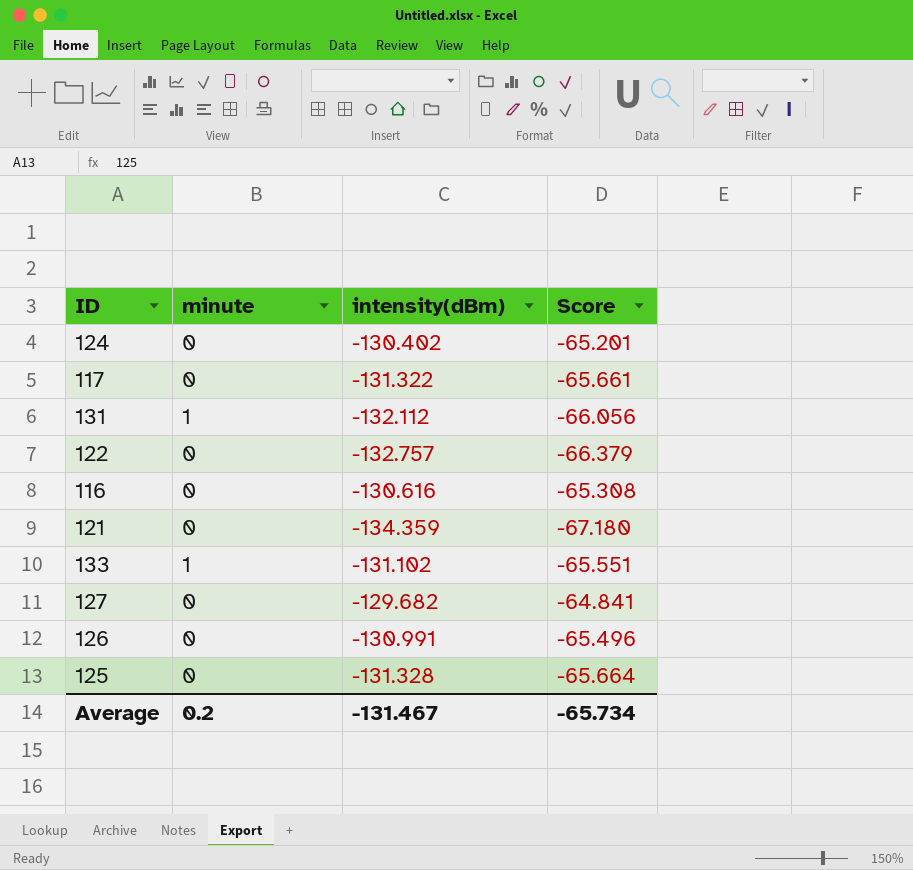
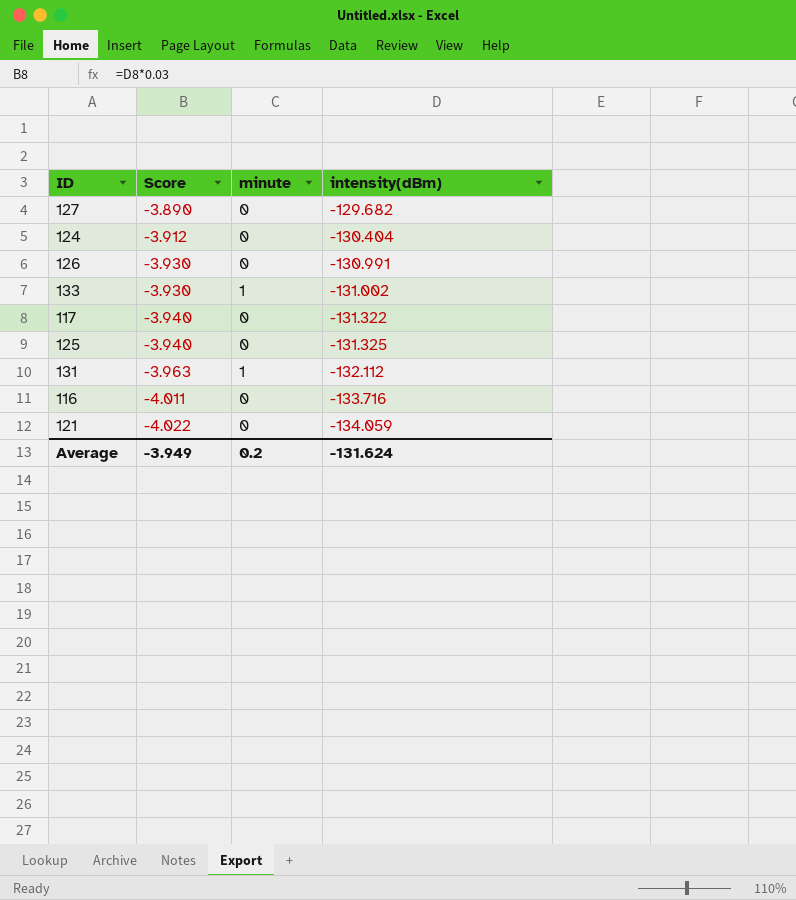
row order: none -> Score descending
column Score | formula: [intensity(dBm)] * 0.5 -> [intensity(dBm)] * 0.03
column Score | position: 4 -> 2
row 122: 0 | -132.757 | -66.379 -> none
124 | intensity(dBm): -130.402 -> -130.404
133 | intensity(dBm): -131.102 -> -131.002
125 | intensity(dBm): -131.328 -> -131.325
116 | intensity(dBm): -130.616 -> -133.716
121 | intensity(dBm): -134.359 -> -134.059
Average | Score: -65.734 -> -3.949
Average | intensity(dBm): -131.467 -> -131.624

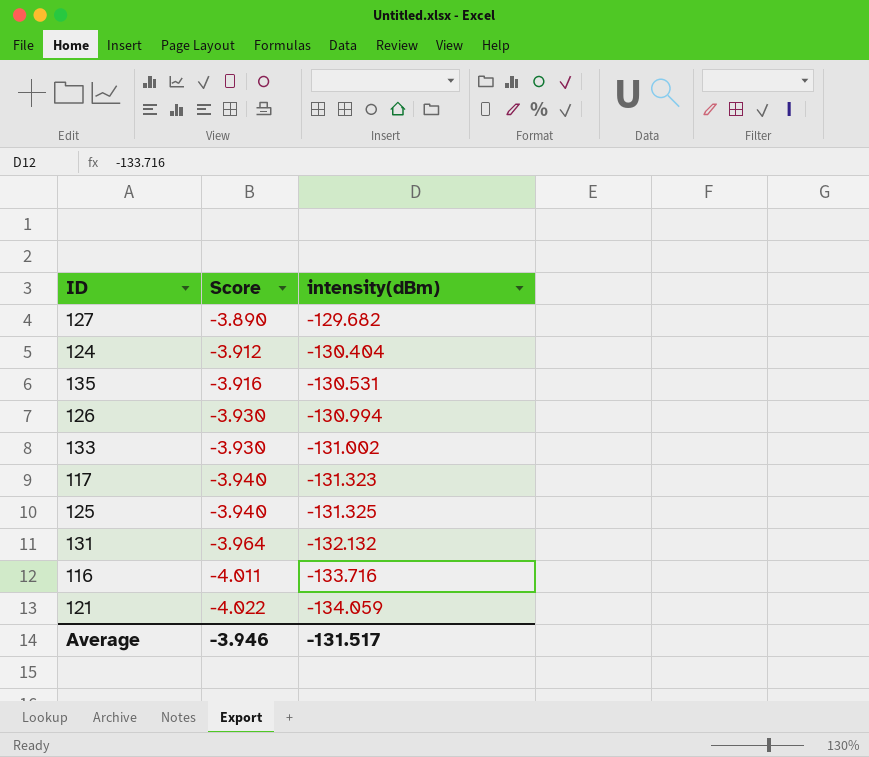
column minute | position: 3 -> none
row 135: none -> -3.916 | -130.531
126 | intensity(dBm): -130.991 -> -130.994
117 | intensity(dBm): -131.322 -> -131.323
131 | Score: -3.963 -> -3.964
131 | intensity(dBm): -132.112 -> -132.132
Average | Score: -3.949 -> -3.946
Average | intensity(dBm): -131.624 -> -131.517

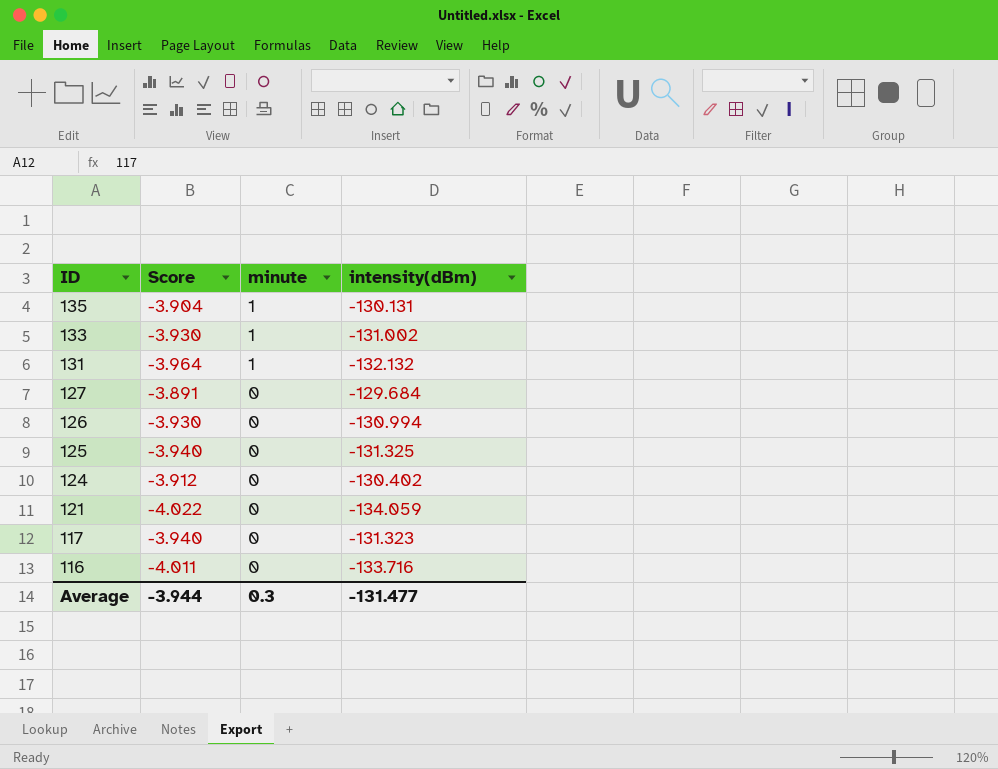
row order: Score descending -> ID descending
column minute | position: none -> 3
135 | Score: -3.916 -> -3.904
135 | intensity(dBm): -130.531 -> -130.131
127 | Score: -3.890 -> -3.891
127 | intensity(dBm): -129.682 -> -129.684
124 | intensity(dBm): -130.404 -> -130.402
Average | Score: -3.946 -> -3.944
Average | intensity(dBm): -131.517 -> -131.477

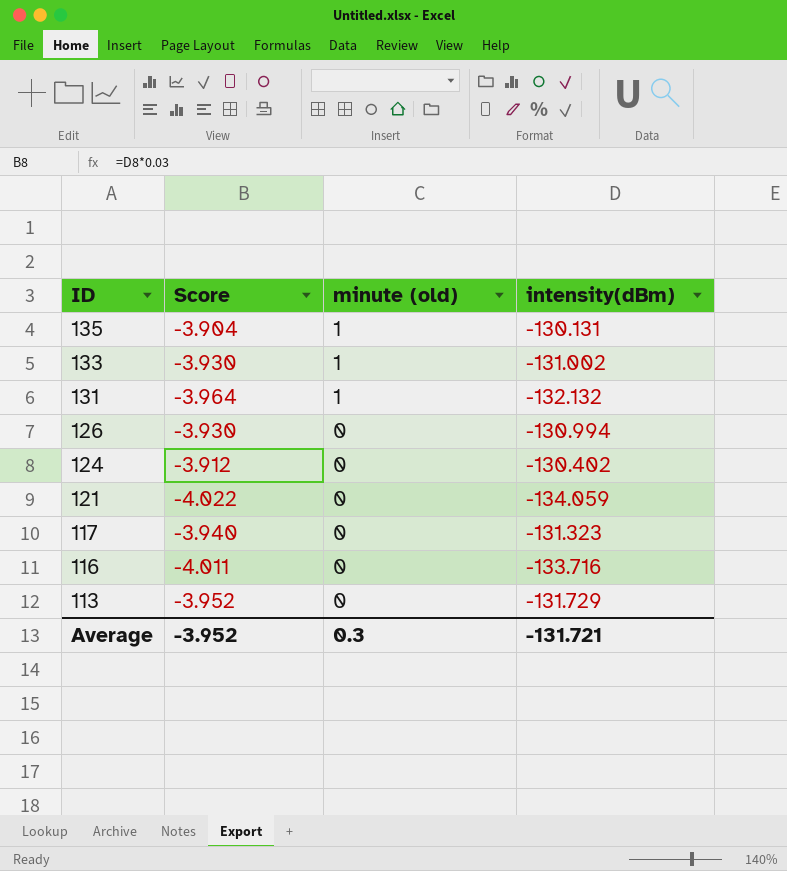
column name: minute -> minute (old)
row 127: -3.891 | 0 | -129.684 -> none
row 125: -3.940 | 0 | -131.325 -> none
row 113: none -> -3.952 | 0 | -131.729
Average | Score: -3.944 -> -3.952
Average | intensity(dBm): -131.477 -> -131.721

